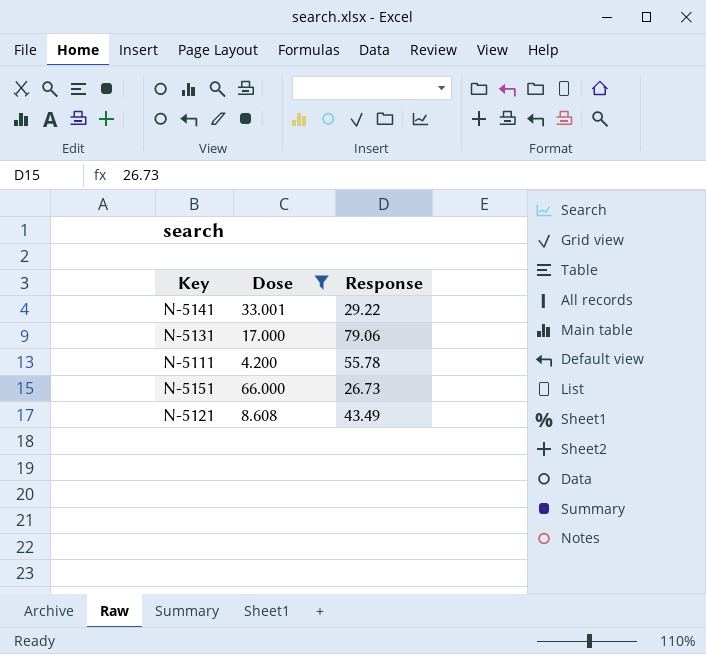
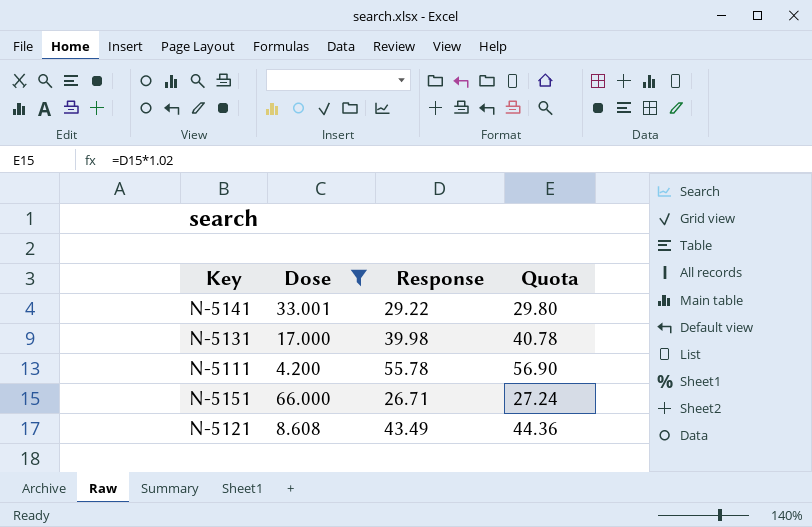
column Quota | formula: none -> [Response] * 1.02
N-5131 | Response: 79.06 -> 39.98
N-5151 | Response: 26.73 -> 26.71

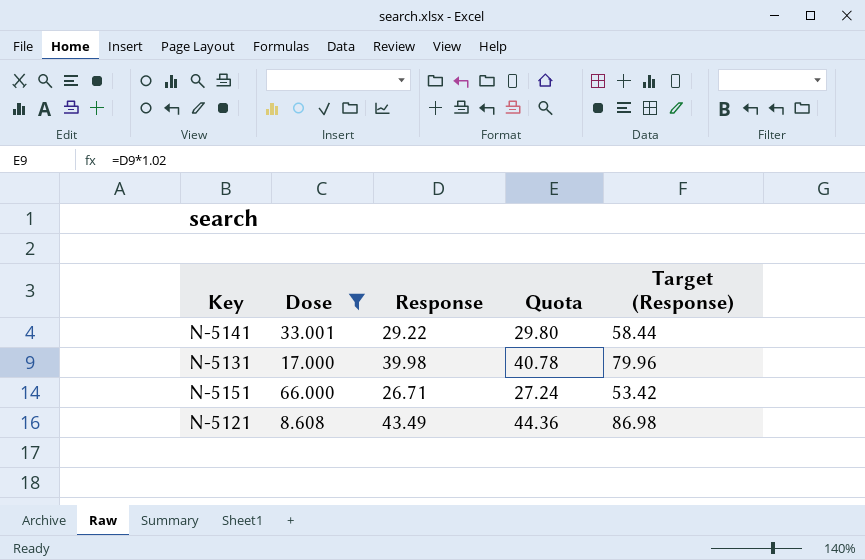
column Target (Response) | formula: none -> [Response] * 2
row N-5111: 4.200 | 55.78 | 56.90 -> none

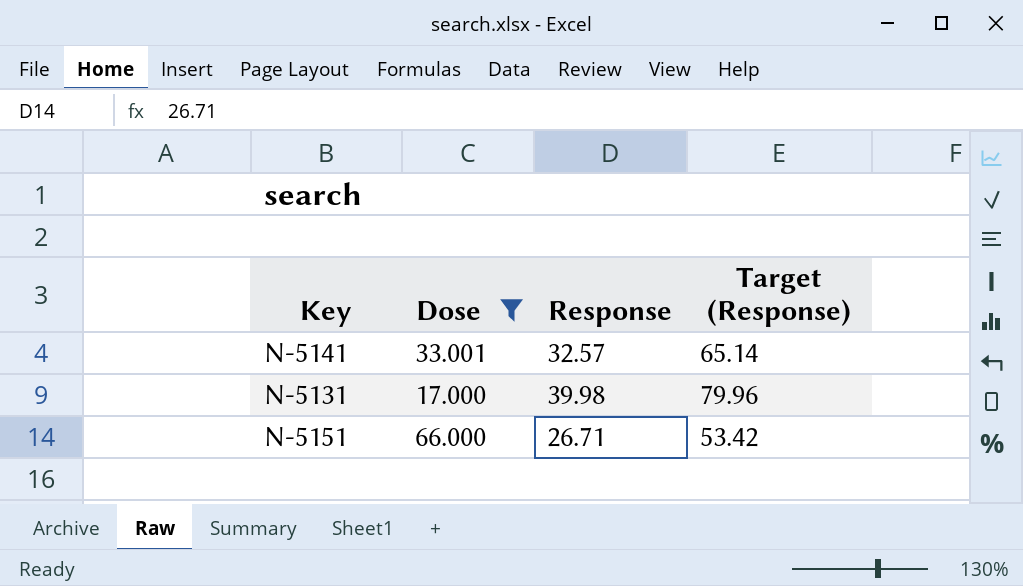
column Quota | formula: [Response] * 1.02 -> none
row N-5121: 8.608 | 43.49 | 44.36 | 86.98 -> none
N-5141 | Response: 29.22 -> 32.57
N-5141 | Target (Response): 58.44 -> 65.14

